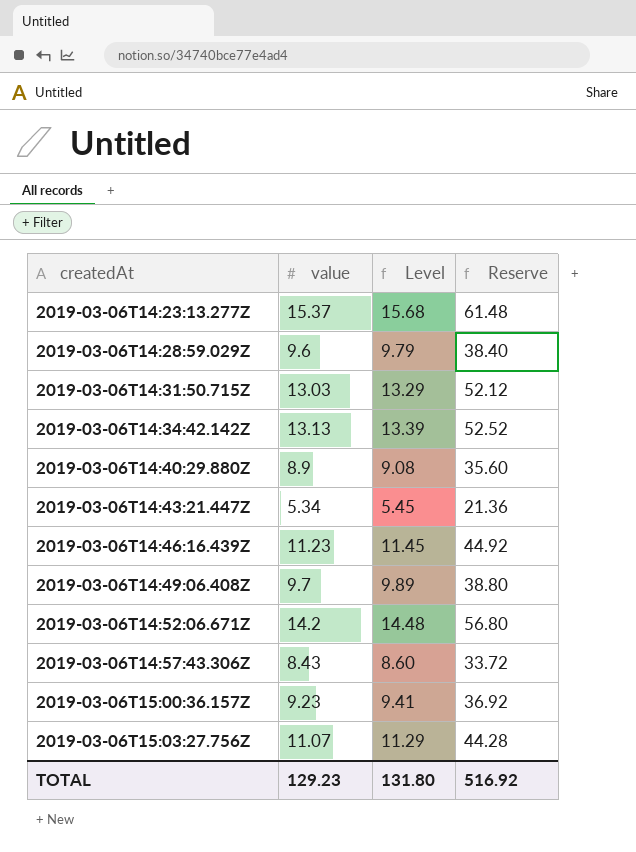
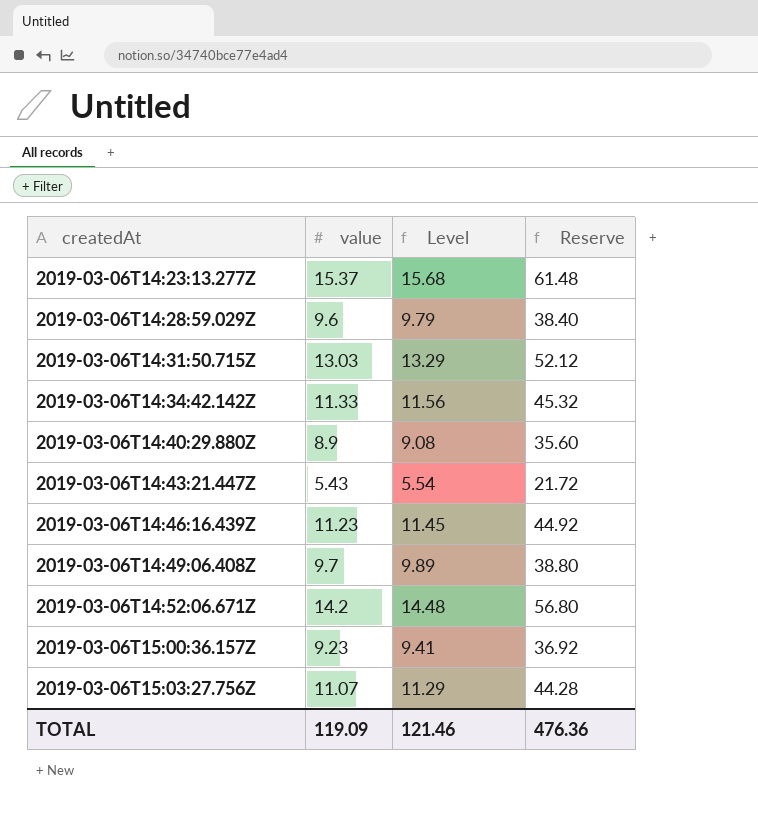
row 2019-03-06T14:57:43.306Z: 8.43 | 8.60 | 33.72 -> none
2019-03-06T14:34:42.142Z | value: 13.13 -> 11.33
2019-03-06T14:34:42.142Z | Level: 13.39 -> 11.56
2019-03-06T14:34:42.142Z | Reserve: 52.52 -> 45.32
2019-03-06T14:43:21.447Z | value: 5.34 -> 5.43
2019-03-06T14:43:21.447Z | Level: 5.45 -> 5.54
2019-03-06T14:43:21.447Z | Reserve: 21.36 -> 21.72
TOTAL | value: 129.23 -> 119.09
TOTAL | Level: 131.80 -> 121.46
TOTAL | Reserve: 516.92 -> 476.36

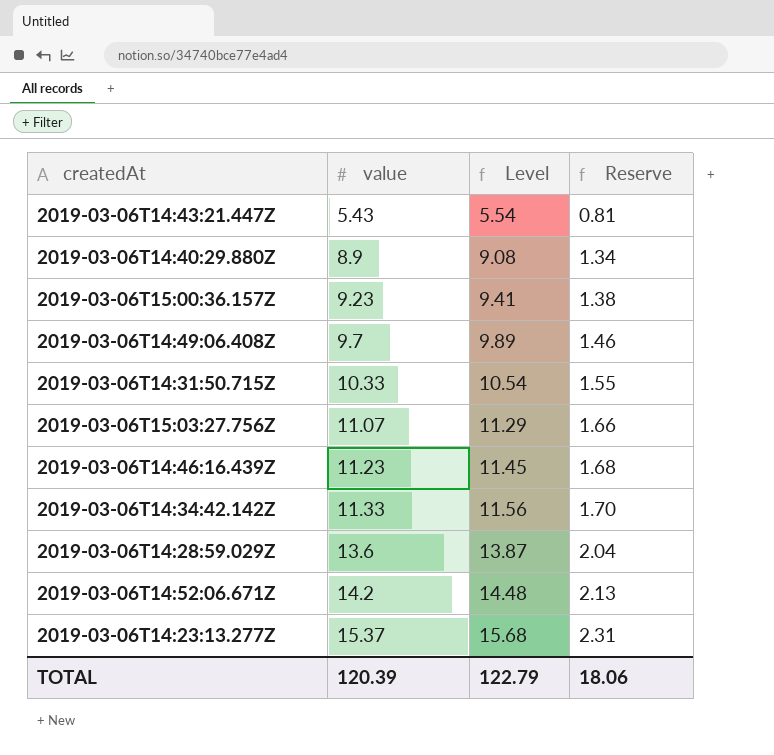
row order: createdAt ascending -> value ascending
column Reserve | formula: [value] * 4 -> [value] * 0.15
2019-03-06T14:31:50.715Z | value: 13.03 -> 10.33
2019-03-06T14:31:50.715Z | Level: 13.29 -> 10.54
2019-03-06T14:28:59.029Z | value: 9.6 -> 13.6
2019-03-06T14:28:59.029Z | Level: 9.79 -> 13.87
TOTAL | value: 119.09 -> 120.39
TOTAL | Level: 121.46 -> 122.79
TOTAL | Reserve: 476.36 -> 18.06

